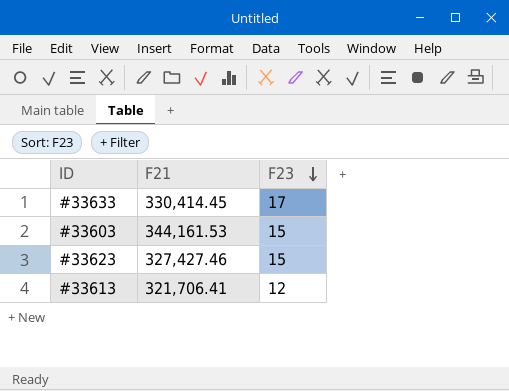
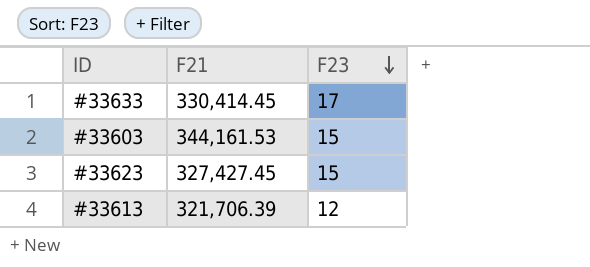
#33623 | F21: 327,427.46 -> 327,427.45
#33613 | F21: 321,706.41 -> 321,706.39

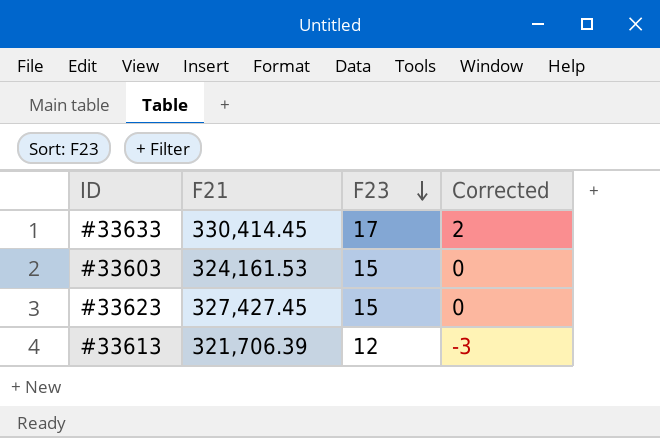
column Corrected | formula: none -> [F23] - 15
#33603 | F21: 344,161.53 -> 324,161.53

